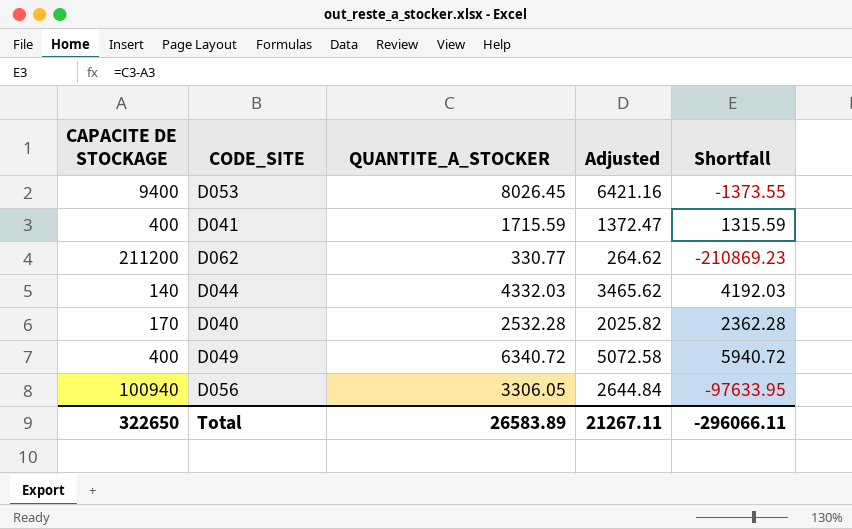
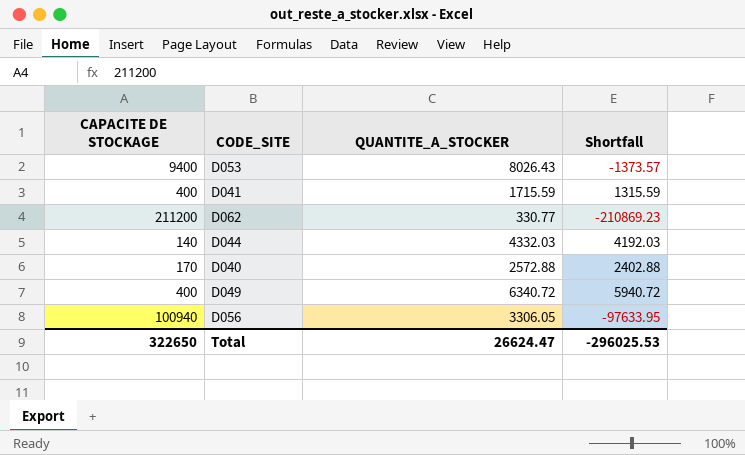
column Adjusted | formula: [QUANTITE_A_STOCKER] * 0.8 -> none
D053 | QUANTITE_A_STOCKER: 8026.45 -> 8026.43
D053 | Shortfall: -1373.55 -> -1373.57
D040 | QUANTITE_A_STOCKER: 2532.28 -> 2572.88
D040 | Shortfall: 2362.28 -> 2402.88
Total | QUANTITE_A_STOCKER: 26583.89 -> 26624.47
Total | Shortfall: -296066.11 -> -296025.53

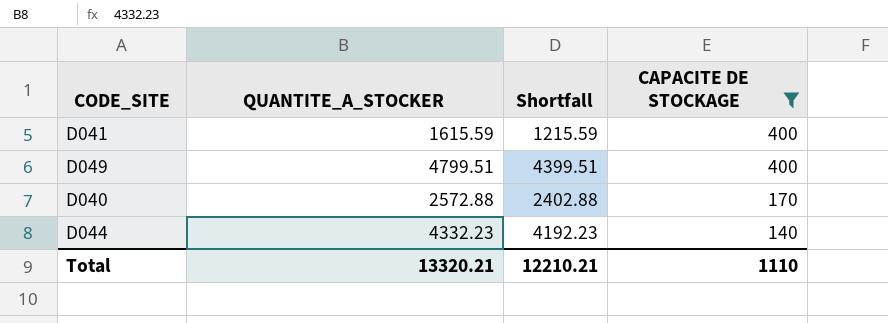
filter: none -> CAPACITE DE STOCKAGE <= 400
row order: none -> CAPACITE DE STOCKAGE descending
column CAPACITE DE STOCKAGE | position: 1 -> 4
D041 | QUANTITE_A_STOCKER: 1715.59 -> 1615.59
D041 | Shortfall: 1315.59 -> 1215.59
D049 | QUANTITE_A_STOCKER: 6340.72 -> 4799.51
D049 | Shortfall: 5940.72 -> 4399.51
D044 | QUANTITE_A_STOCKER: 4332.03 -> 4332.23
D044 | Shortfall: 4192.03 -> 4192.23
Total | QUANTITE_A_STOCKER: 26624.47 -> 13320.21
Total | Shortfall: -296025.53 -> 12210.21
Total | CAPACITE DE STOCKAGE: 322650 -> 1110

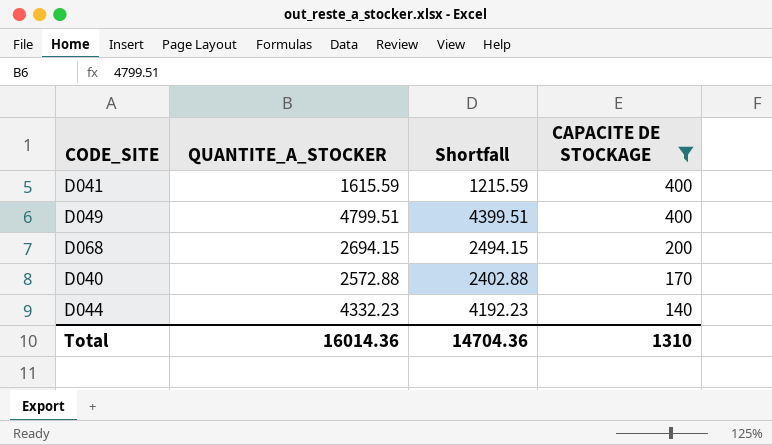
row D068: none -> 2694.15 | 2494.15 | 200
Total | QUANTITE_A_STOCKER: 13320.21 -> 16014.36
Total | Shortfall: 12210.21 -> 14704.36
Total | CAPACITE DE STOCKAGE: 1110 -> 1310

